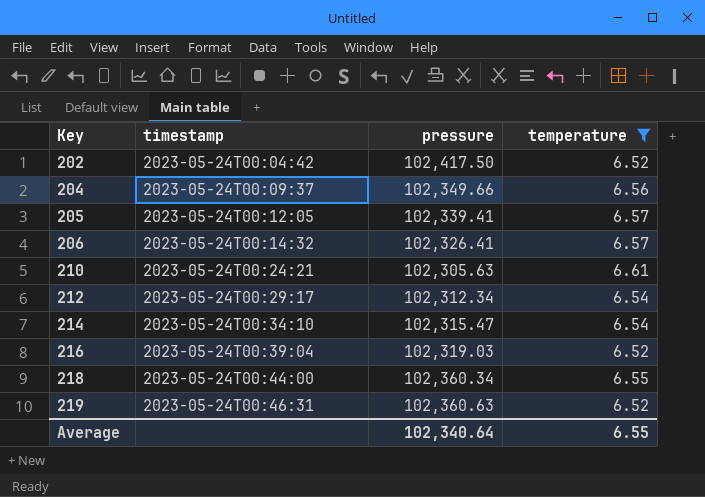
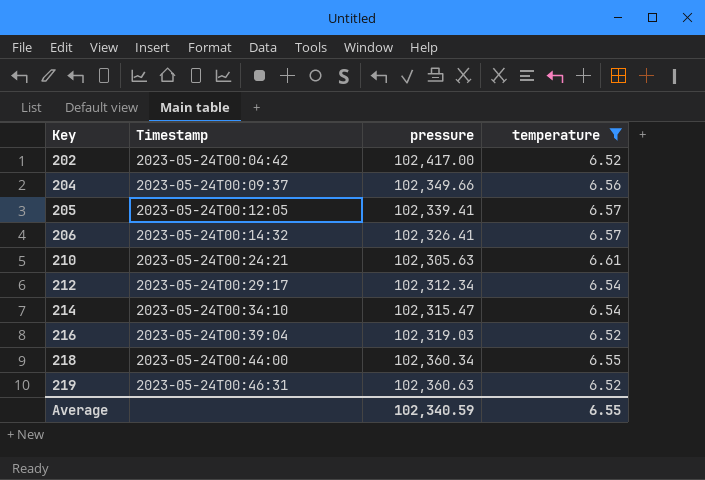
column name: timestamp -> Timestamp
202 | pressure: 102,417.50 -> 102,417.00
Average | pressure: 102,340.64 -> 102,340.59

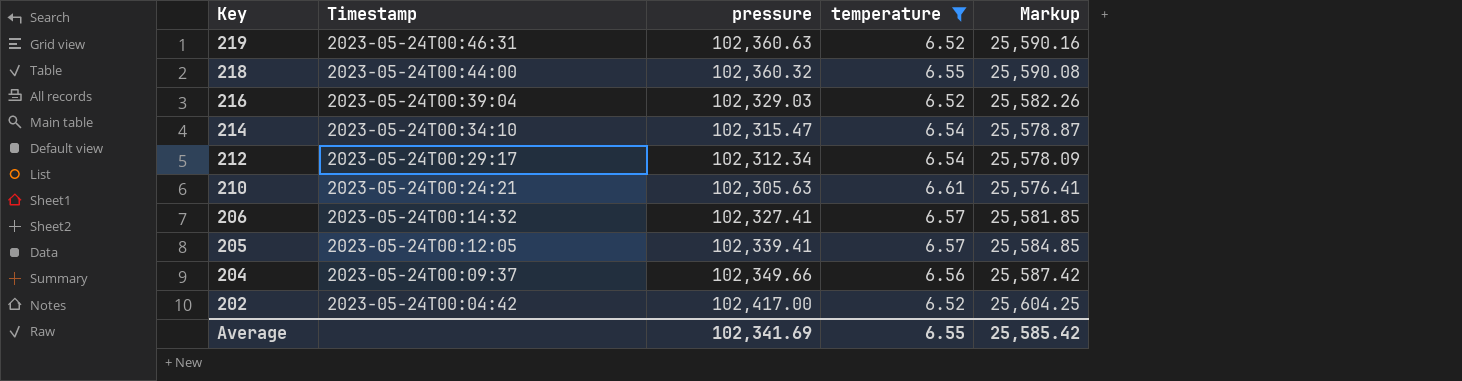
row order: Key ascending -> Key descending
column Markup | formula: none -> [pressure] * 0.25
218 | pressure: 102,360.34 -> 102,360.32
216 | pressure: 102,319.03 -> 102,329.03
206 | pressure: 102,326.41 -> 102,327.41
Average | pressure: 102,340.59 -> 102,341.69

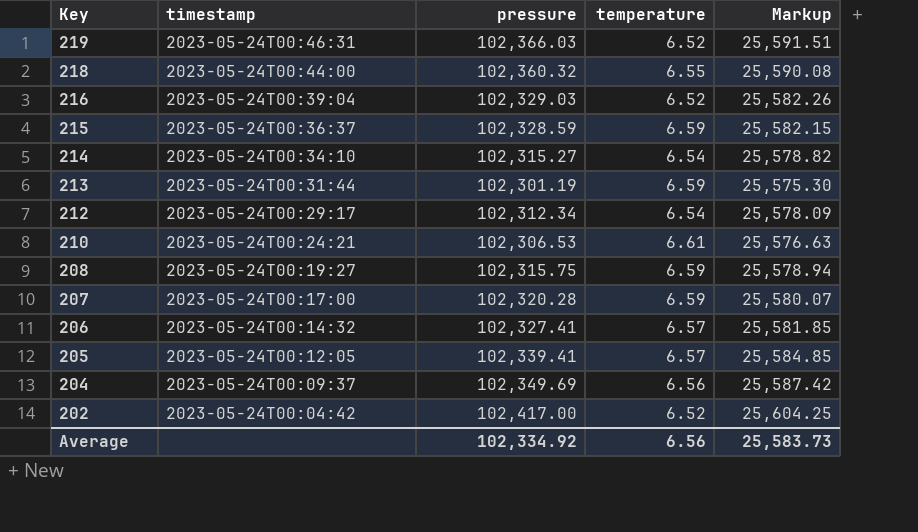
filter: temperature != 6.59 -> none
column name: Timestamp -> timestamp
219 | pressure: 102,360.63 -> 102,366.03
219 | Markup: 25,590.16 -> 25,591.51
214 | pressure: 102,315.47 -> 102,315.27
214 | Markup: 25,578.87 -> 25,578.82
210 | pressure: 102,305.63 -> 102,306.53
210 | Markup: 25,576.41 -> 25,576.63
204 | pressure: 102,349.66 -> 102,349.69
Average | pressure: 102,341.69 -> 102,334.92
Average | temperature: 6.55 -> 6.56
Average | Markup: 25,585.42 -> 25,583.73

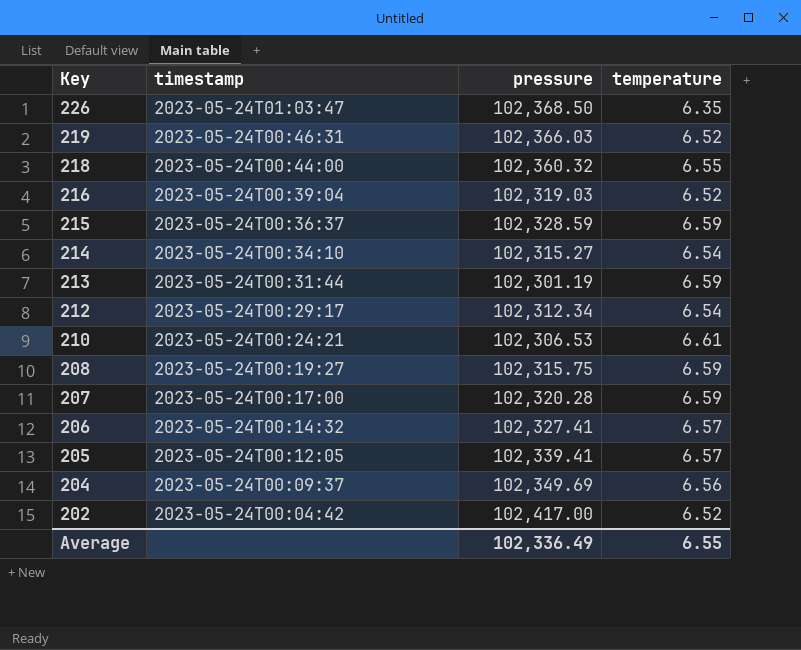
column Markup | formula: [pressure] * 0.25 -> none
row 226: none -> 2023-05-24T01:03:47 | 102,368.50 | 6.35
216 | pressure: 102,329.03 -> 102,319.03
Average | pressure: 102,334.92 -> 102,336.49
Average | temperature: 6.56 -> 6.55

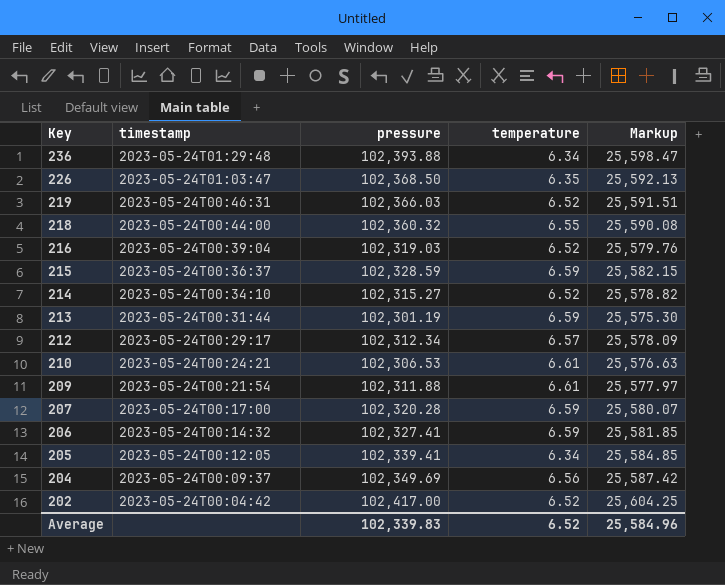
column Markup | formula: none -> [pressure] * 0.25
row 208: 2023-05-24T00:19:27 | 102,315.75 | 6.59 -> none
row 236: none -> 2023-05-24T01:29:48 | 102,393.88 | 6.34 | 25,598.47
214 | temperature: 6.54 -> 6.52
212 | temperature: 6.54 -> 6.57
row 209: none -> 2023-05-24T00:21:54 | 102,311.88 | 6.61 | 25,577.97
206 | temperature: 6.57 -> 6.59
205 | temperature: 6.57 -> 6.34
Average | pressure: 102,336.49 -> 102,339.83
Average | temperature: 6.55 -> 6.52

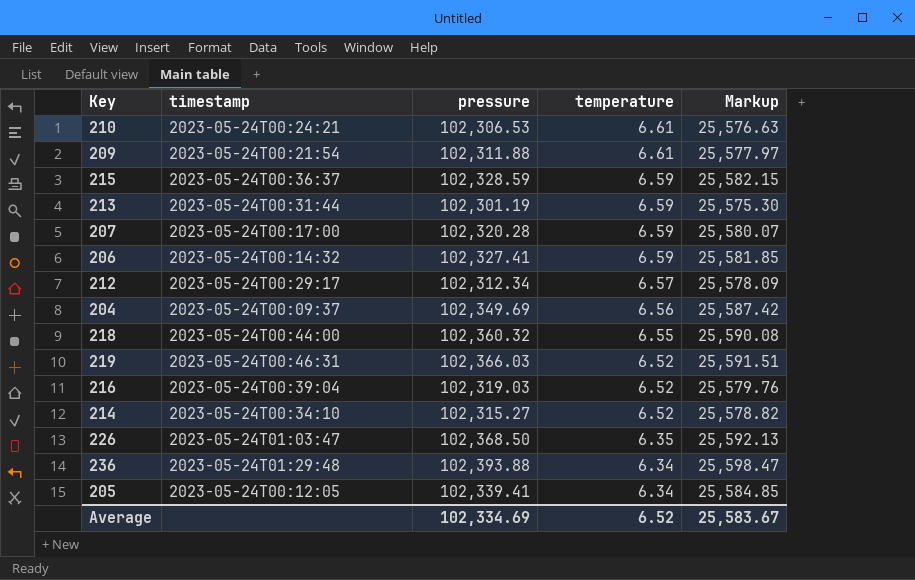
row order: Key descending -> temperature descending
row 202: 2023-05-24T00:04:42 | 102,417.00 | 6.52 | 25,604.25 -> none
Average | pressure: 102,339.83 -> 102,334.69
Average | Markup: 25,584.96 -> 25,583.67

